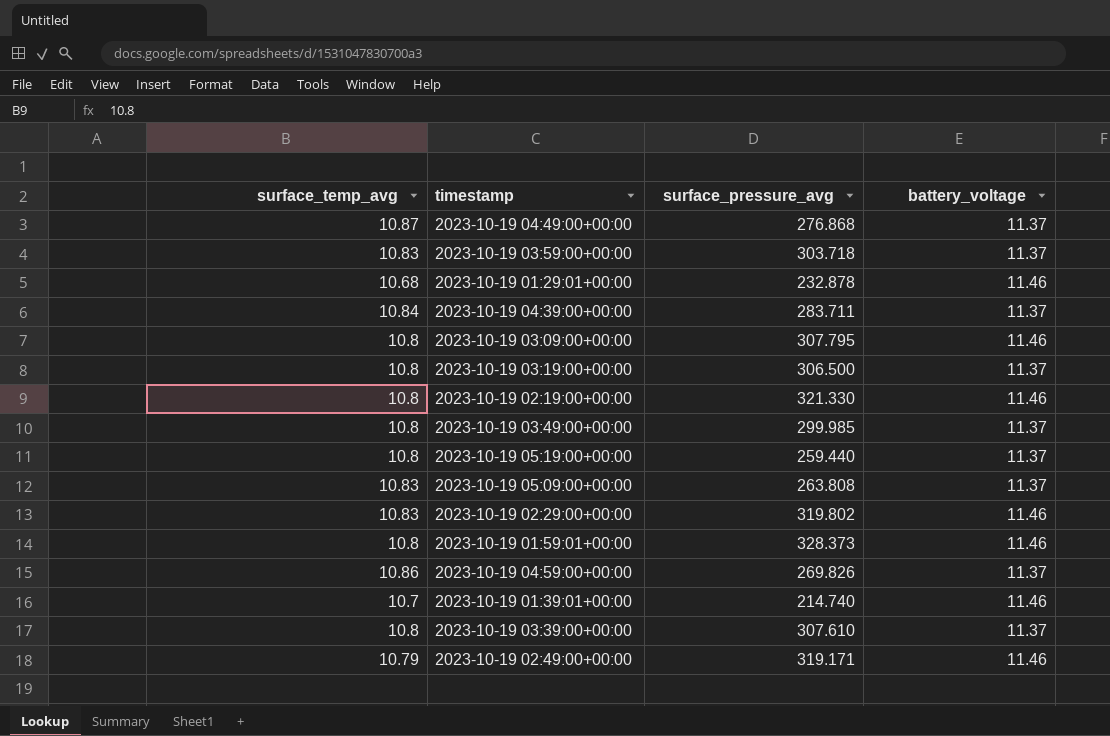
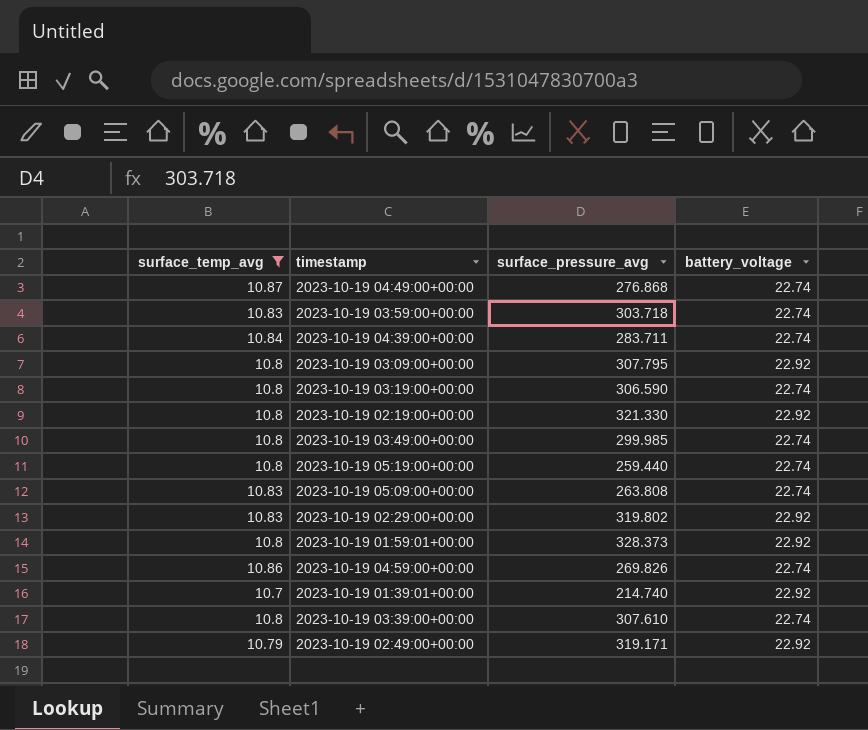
filter: none -> surface_temp_avg != 10.68
2023-10-19 04:49:00+00:00 | battery_voltage: 11.37 -> 22.74
2023-10-19 03:59:00+00:00 | battery_voltage: 11.37 -> 22.74
2023-10-19 04:39:00+00:00 | battery_voltage: 11.37 -> 22.74
2023-10-19 03:09:00+00:00 | battery_voltage: 11.46 -> 22.92
2023-10-19 03:19:00+00:00 | surface_pressure_avg: 306.500 -> 306.590
2023-10-19 03:19:00+00:00 | battery_voltage: 11.37 -> 22.74
2023-10-19 02:19:00+00:00 | battery_voltage: 11.46 -> 22.92
2023-10-19 03:49:00+00:00 | battery_voltage: 11.37 -> 22.74
2023-10-19 05:19:00+00:00 | battery_voltage: 11.37 -> 22.74
2023-10-19 05:09:00+00:00 | battery_voltage: 11.37 -> 22.74
2023-10-19 02:29:00+00:00 | battery_voltage: 11.46 -> 22.92
2023-10-19 01:59:01+00:00 | battery_voltage: 11.46 -> 22.92
2023-10-19 04:59:00+00:00 | battery_voltage: 11.37 -> 22.74
2023-10-19 01:39:01+00:00 | battery_voltage: 11.46 -> 22.92
2023-10-19 03:39:00+00:00 | battery_voltage: 11.37 -> 22.74
2023-10-19 02:49:00+00:00 | battery_voltage: 11.46 -> 22.92

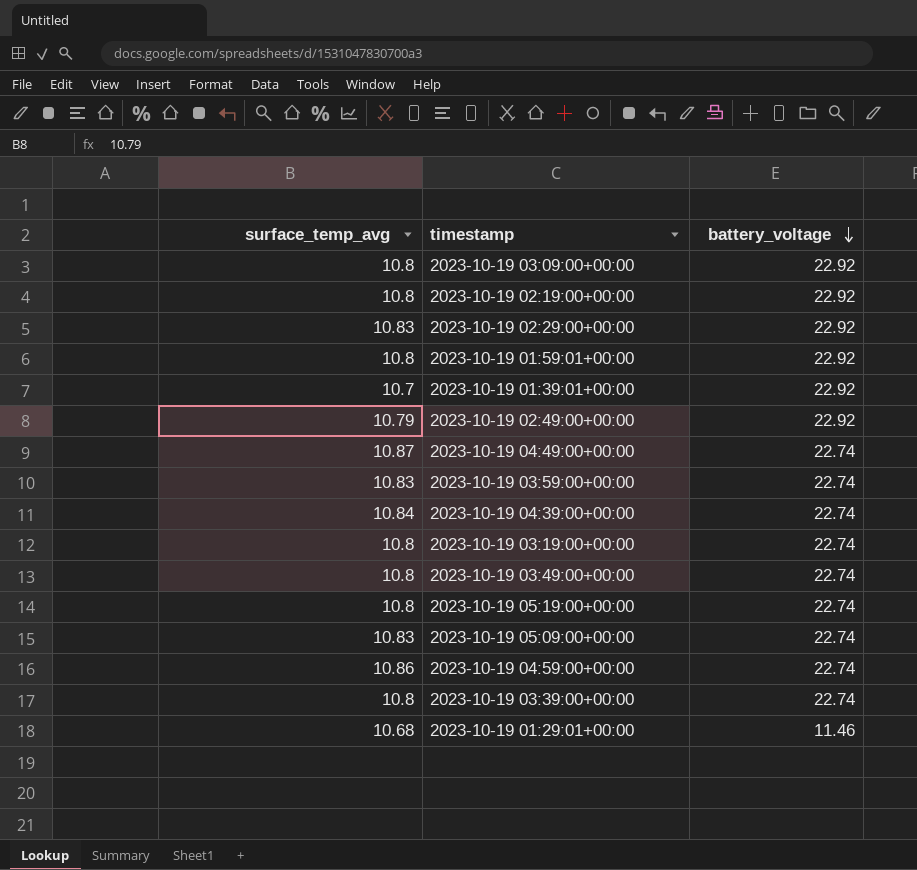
filter: surface_temp_avg != 10.68 -> none
row order: none -> battery_voltage descending
column surface_pressure_avg | position: 3 -> none

